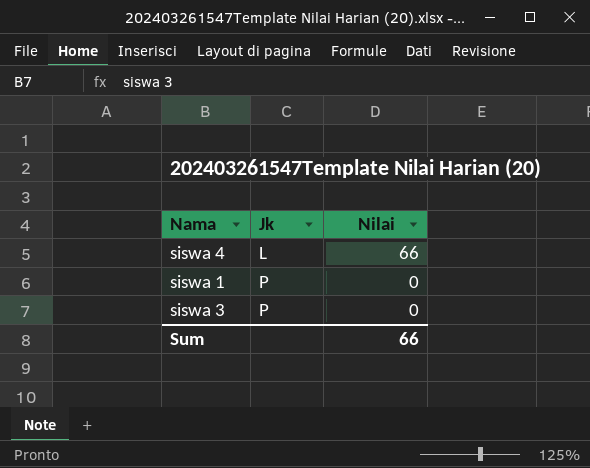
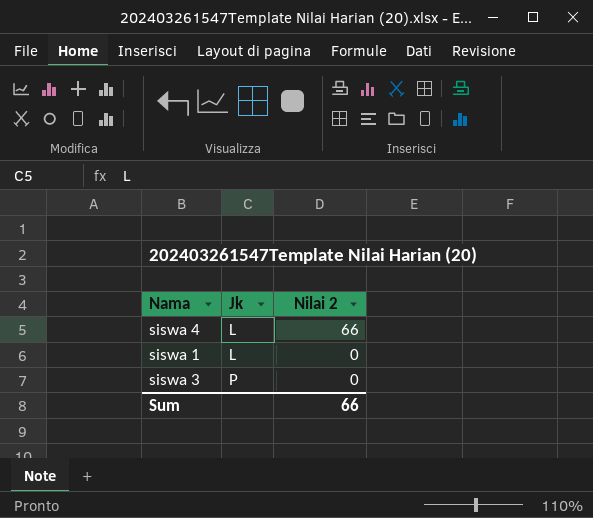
column name: Nilai -> Nilai 2
siswa 1 | Jk: P -> L

